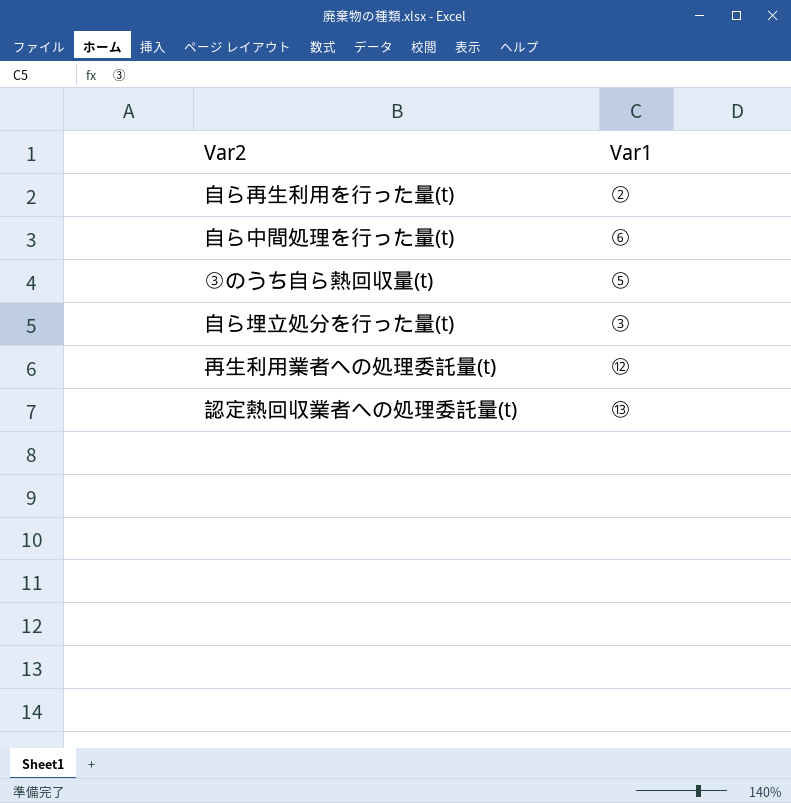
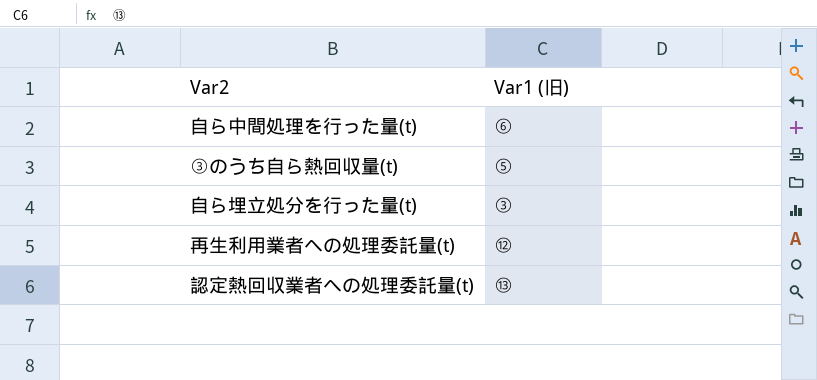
column name: Var1 -> Var1 (旧)
row 自ら再生利用を行った量(t): ② -> none

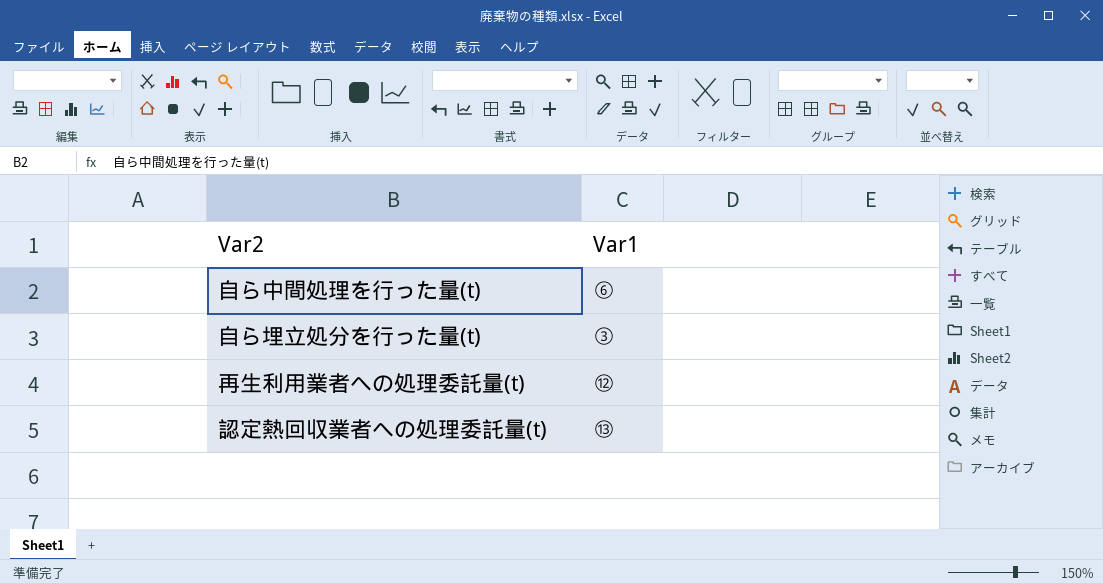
column name: Var1 (旧) -> Var1
row ③のうち自ら熱回収量(t): ⑤ -> none

